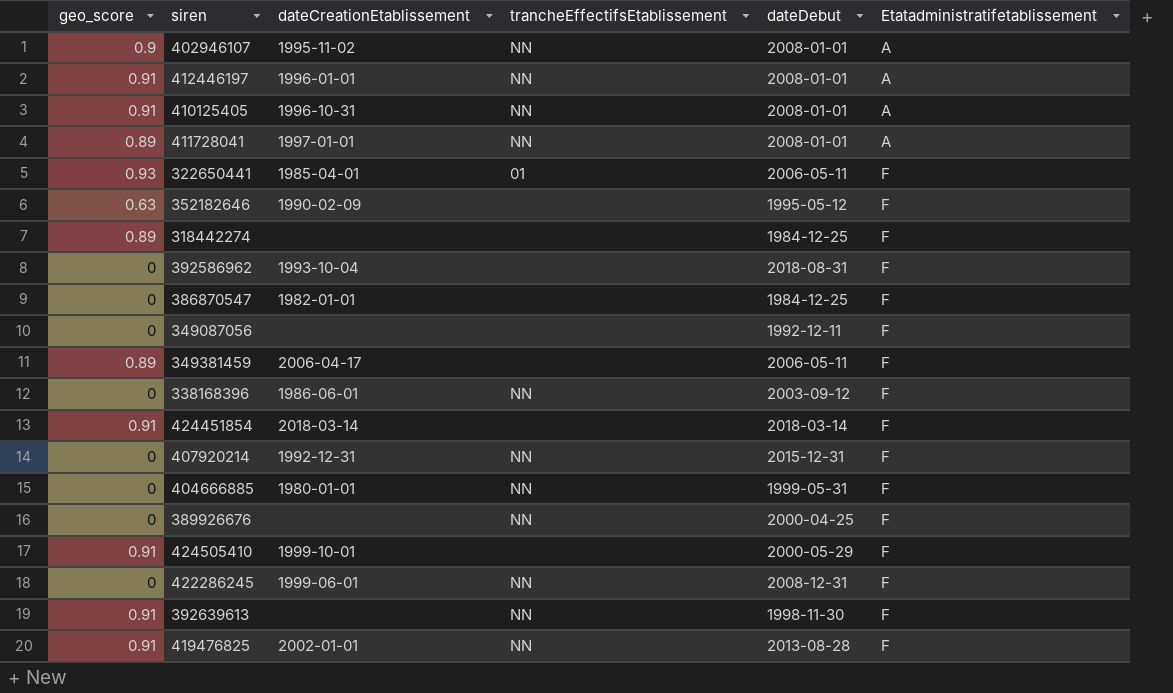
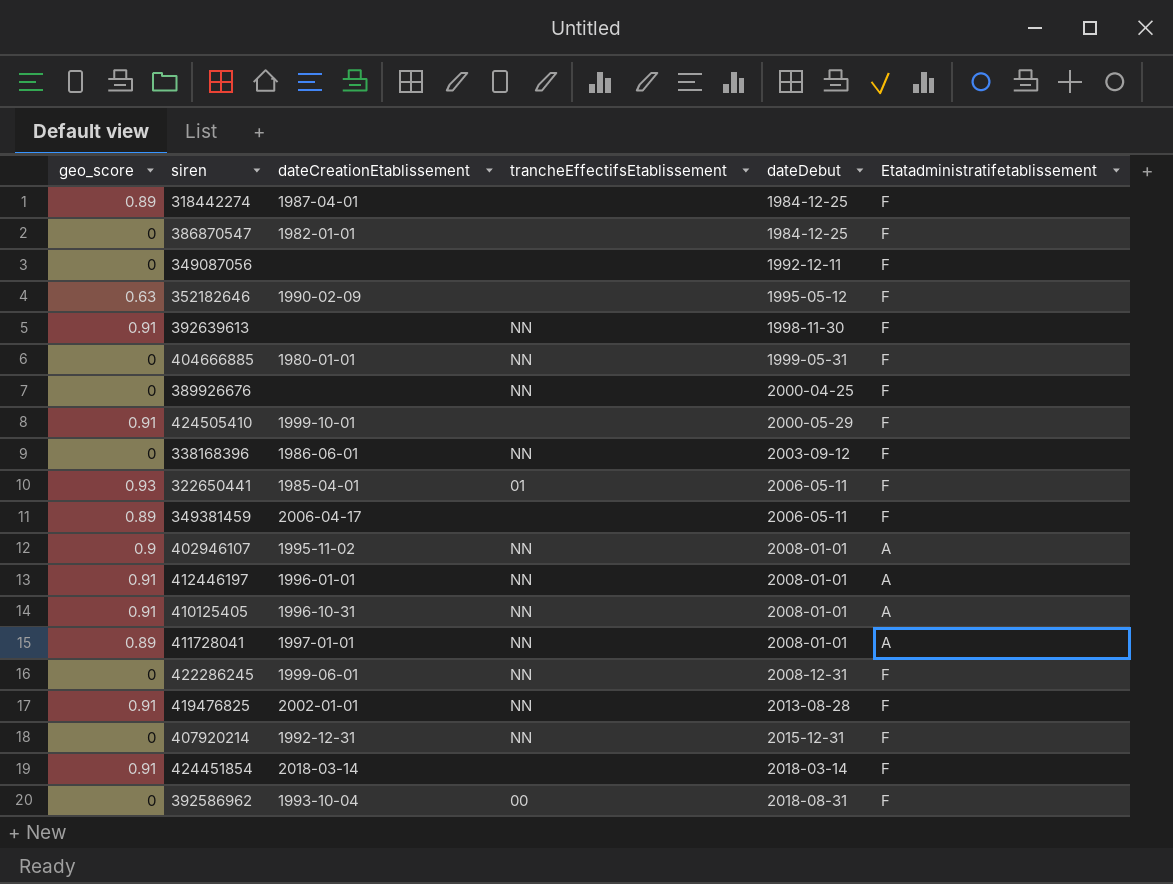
row order: Etatadministratifetablissement ascending -> dateDebut ascending
318442274 | dateCreationEtablissement: none -> 1987-04-01
392586962 | trancheEffectifsEtablissement: none -> 00

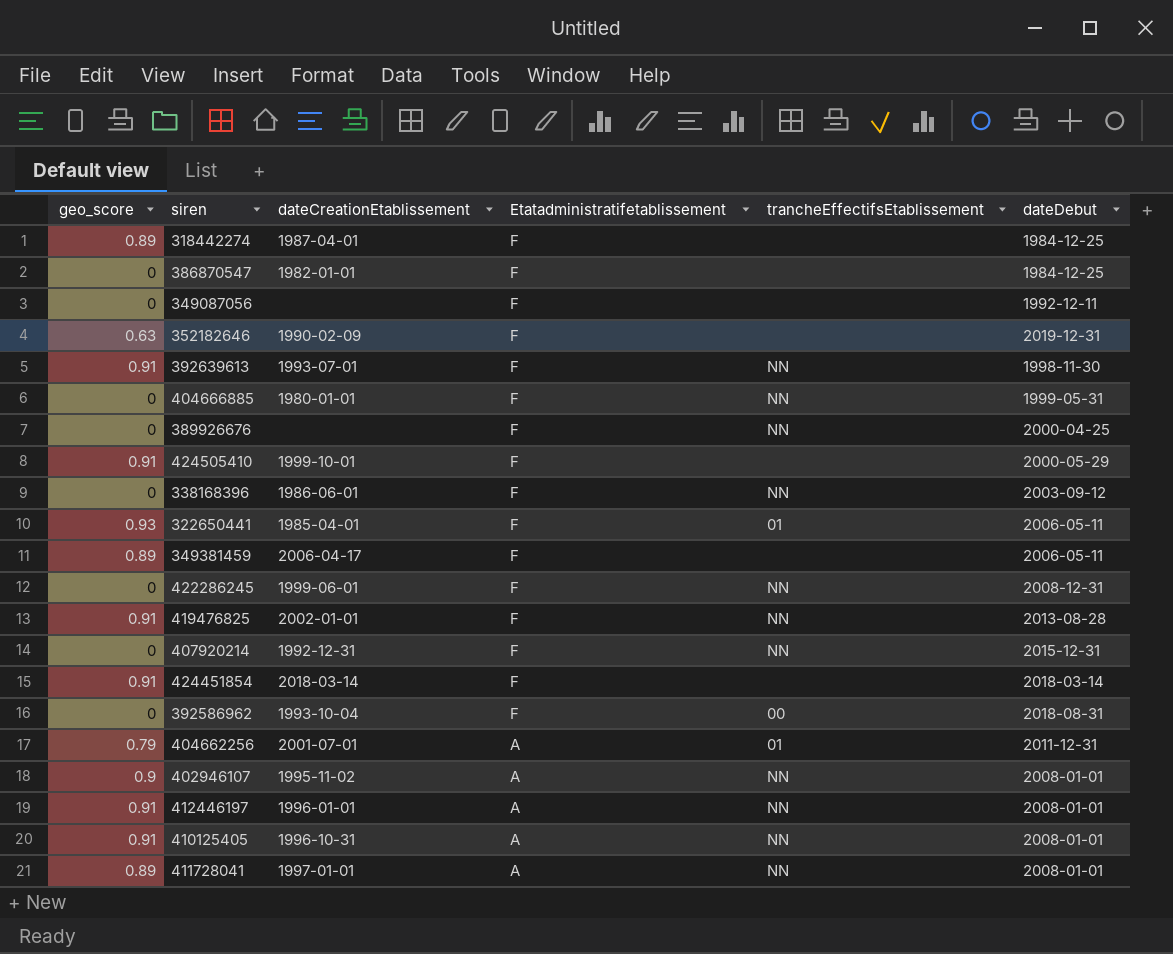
row order: dateDebut ascending -> Etatadministratifetablissement descending
column Etatadministratifetablissement | position: 6 -> 4
352182646 | dateDebut: 1995-05-12 -> 2019-12-31
392639613 | dateCreationEtablissement: none -> 1993-07-01
row 404662256: none -> 0.79 | 2001-07-01 | A | 01 | 2011-12-31

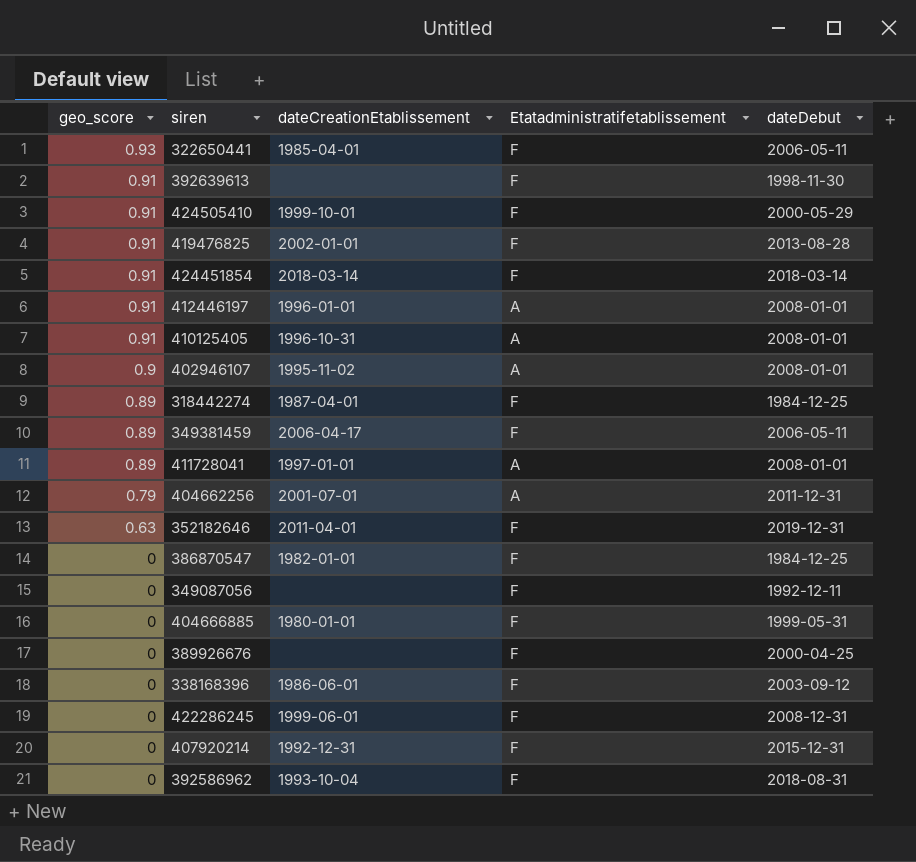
row order: Etatadministratifetablissement descending -> geo_score descending
column trancheEffectifsEtablissement | position: 5 -> none
392639613 | dateCreationEtablissement: 1993-07-01 -> none
352182646 | dateCreationEtablissement: 1990-02-09 -> 2011-04-01

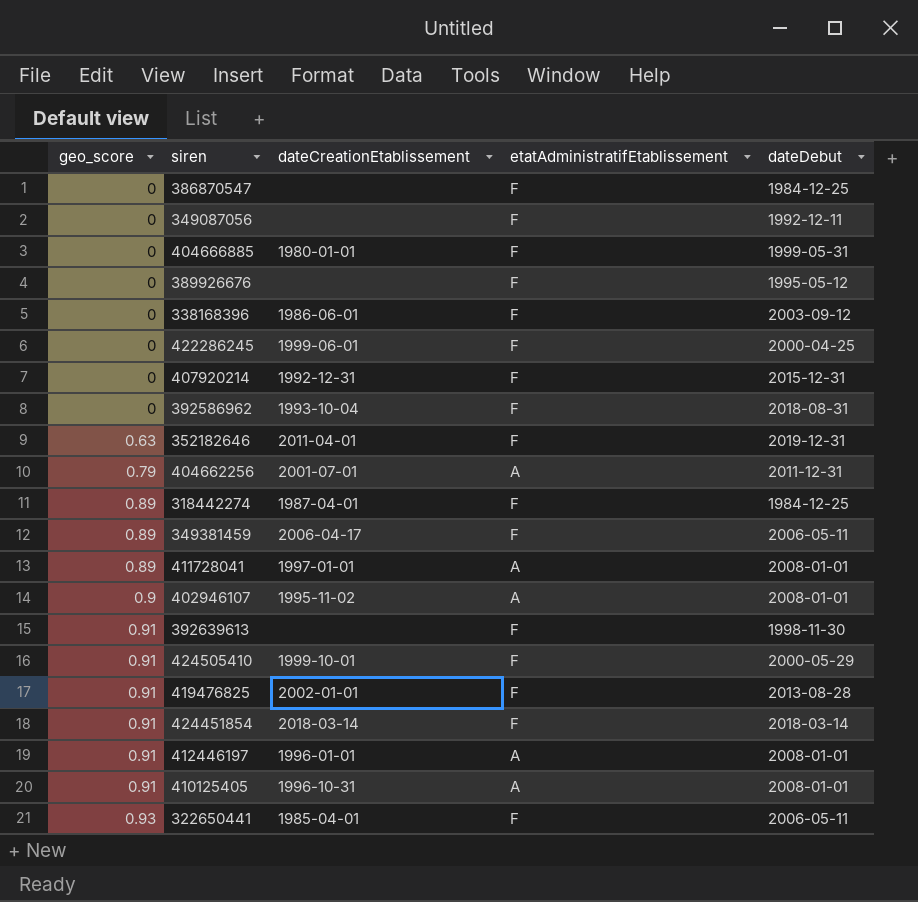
row order: geo_score descending -> geo_score ascending
column name: Etatadministratifetablissement -> etatAdministratifEtablissement
386870547 | dateCreationEtablissement: 1982-01-01 -> none
389926676 | dateDebut: 2000-04-25 -> 1995-05-12
422286245 | dateDebut: 2008-12-31 -> 2000-04-25

